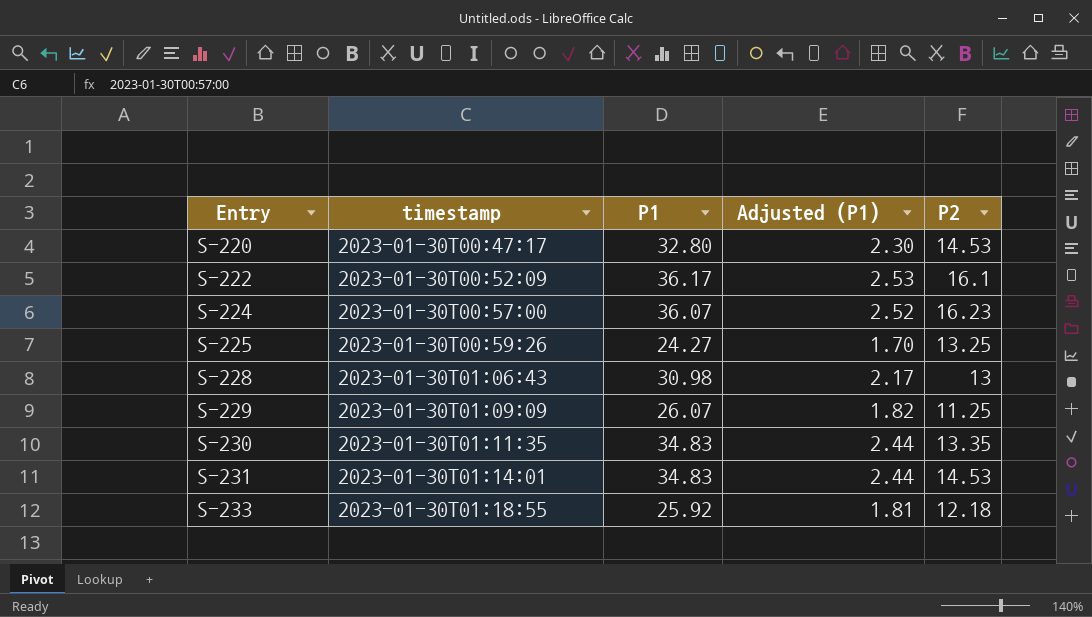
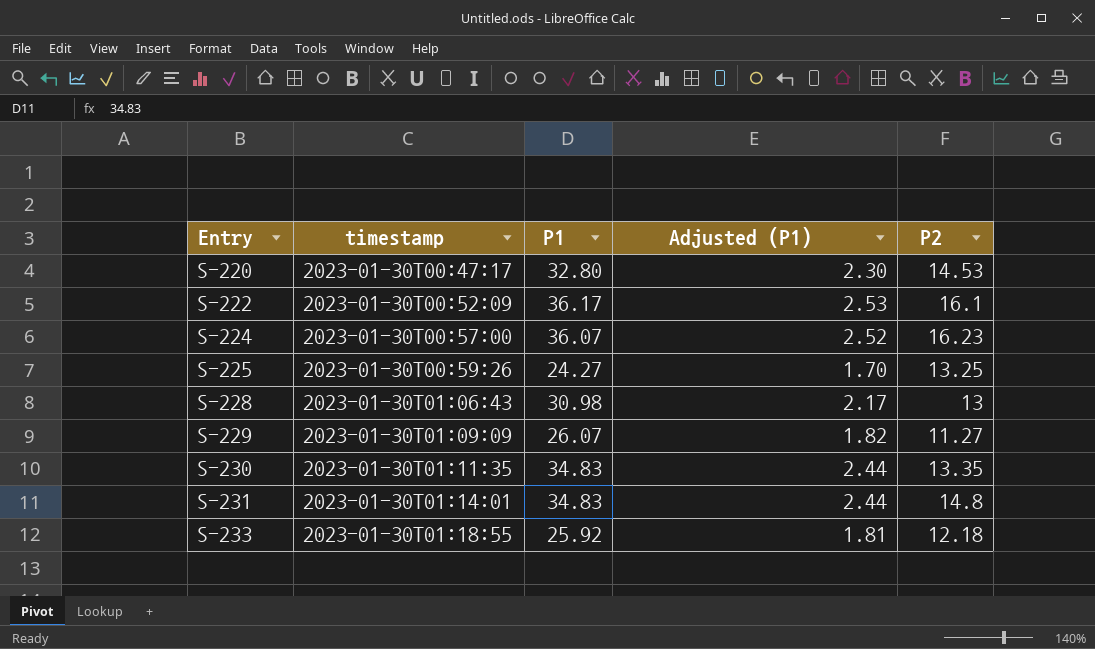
S-229 | P2: 11.25 -> 11.27
S-231 | P2: 14.53 -> 14.8

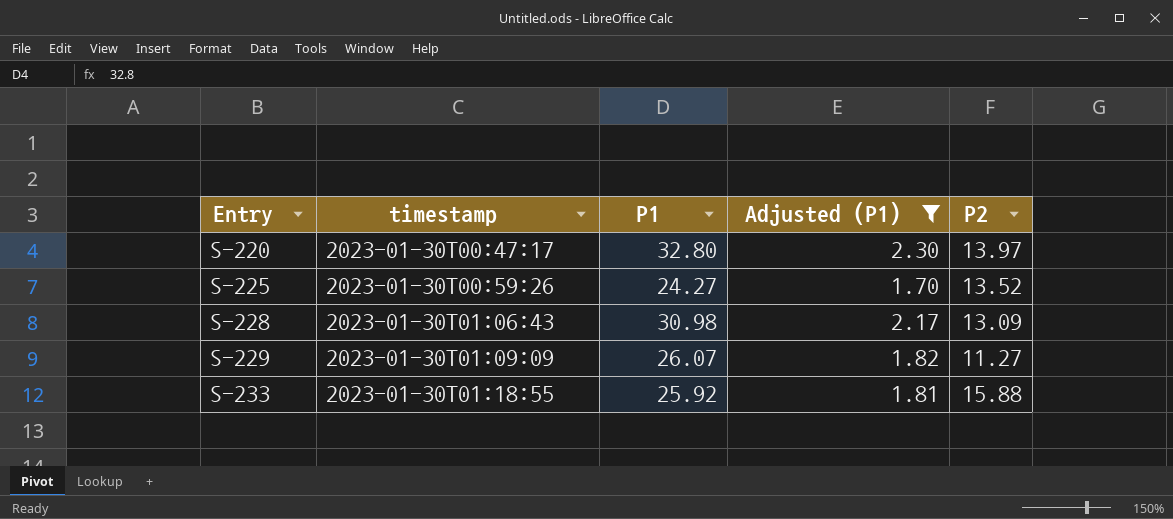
filter: none -> Adjusted (P1) <= 2.30
S-220 | P2: 14.53 -> 13.97
S-225 | P2: 13.25 -> 13.52
S-228 | P2: 13 -> 13.09
S-233 | P2: 12.18 -> 15.88

